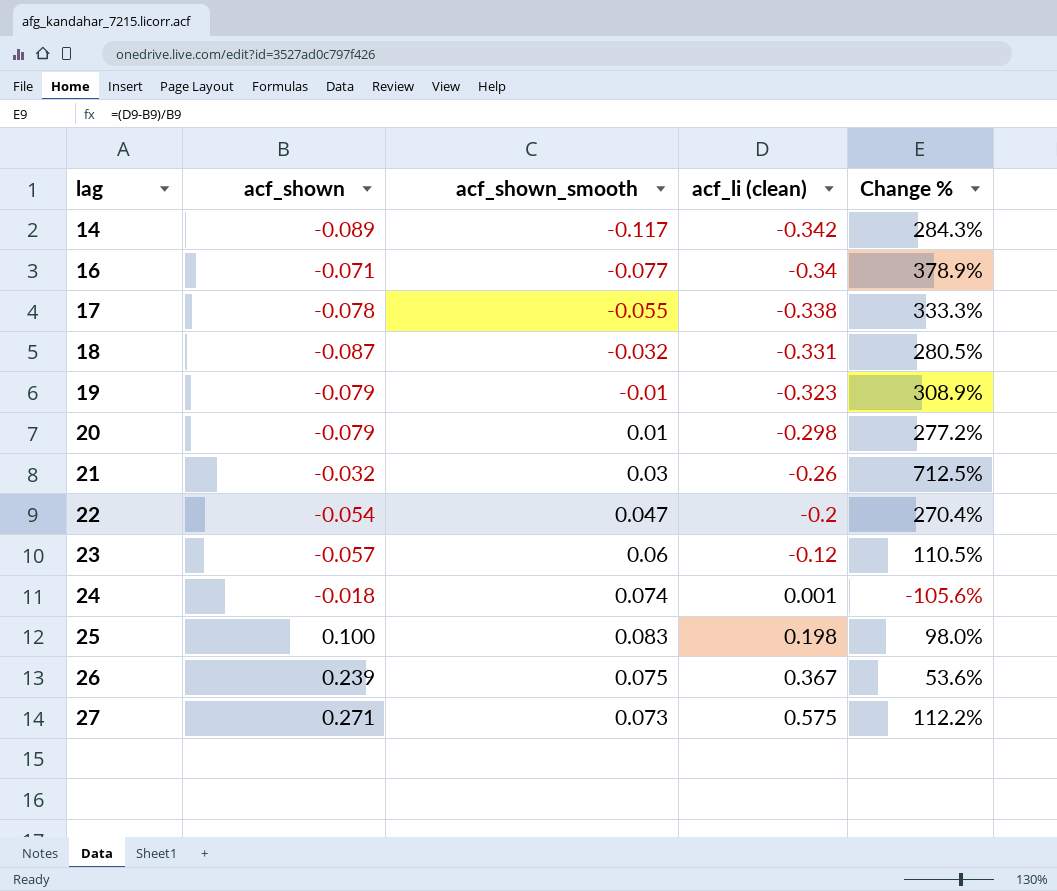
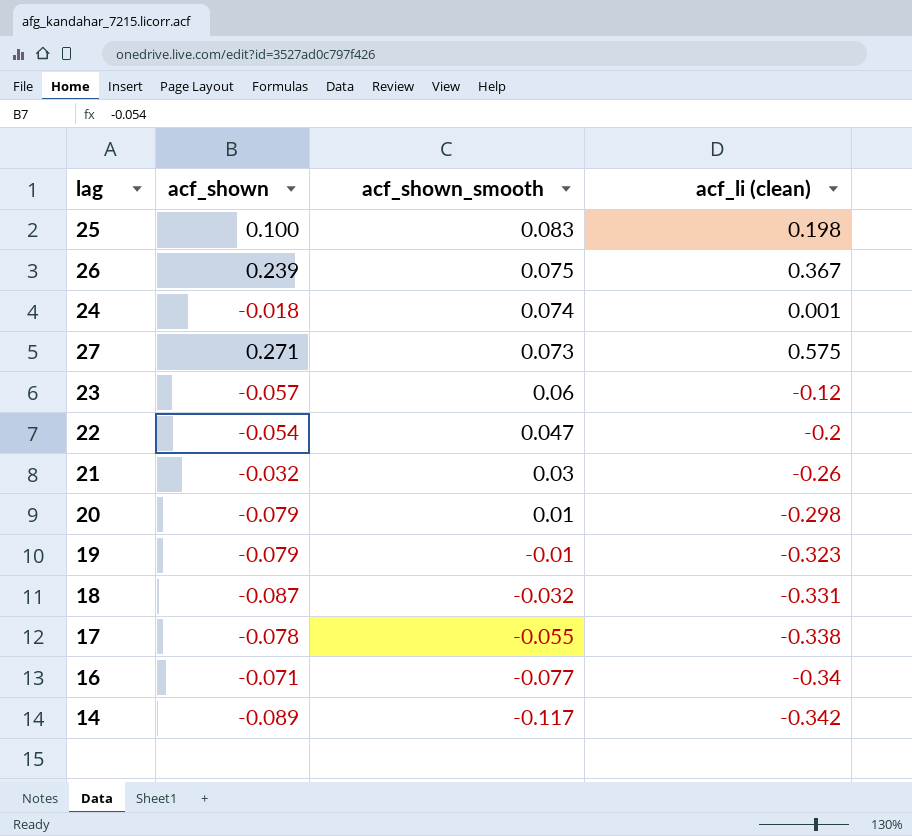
row order: lag ascending -> acf_shown_smooth descending
column Change % | formula: ([acf_li (clean)] - [acf_shown]) / [acf_shown] -> none

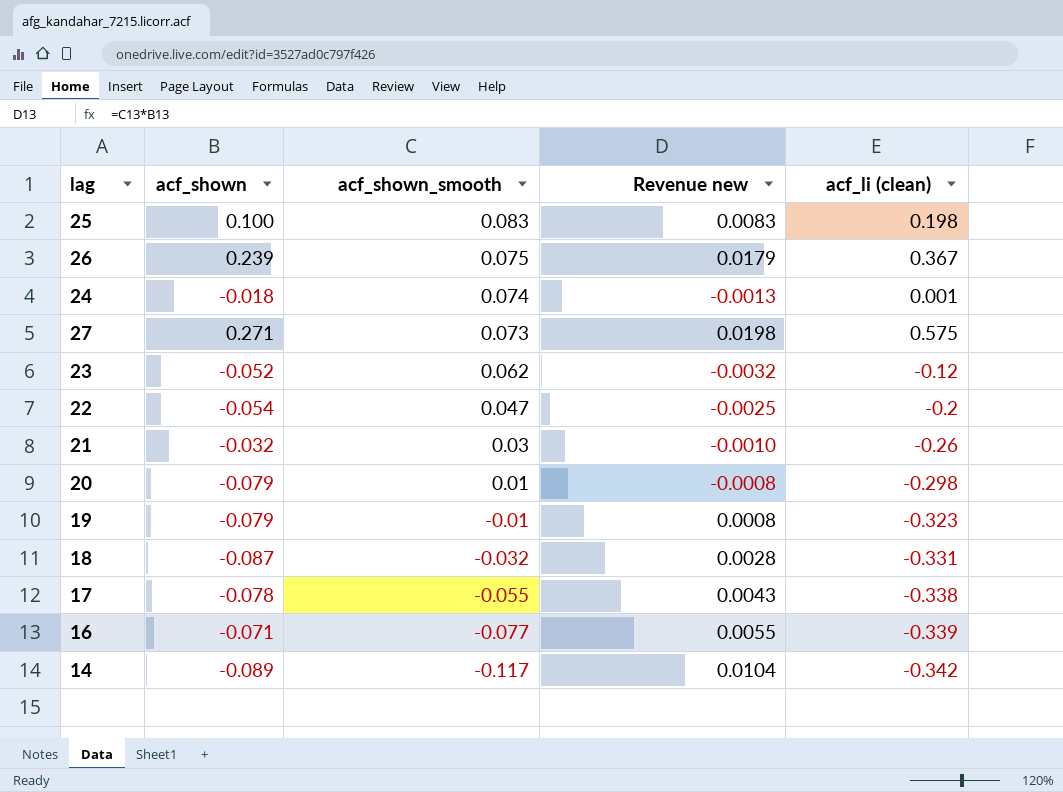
column Revenue new | formula: none -> [acf_shown] * [acf_shown_smooth]
23 | acf_shown: -0.057 -> -0.052
23 | acf_shown_smooth: 0.06 -> 0.062
16 | acf_li (clean): -0.34 -> -0.339

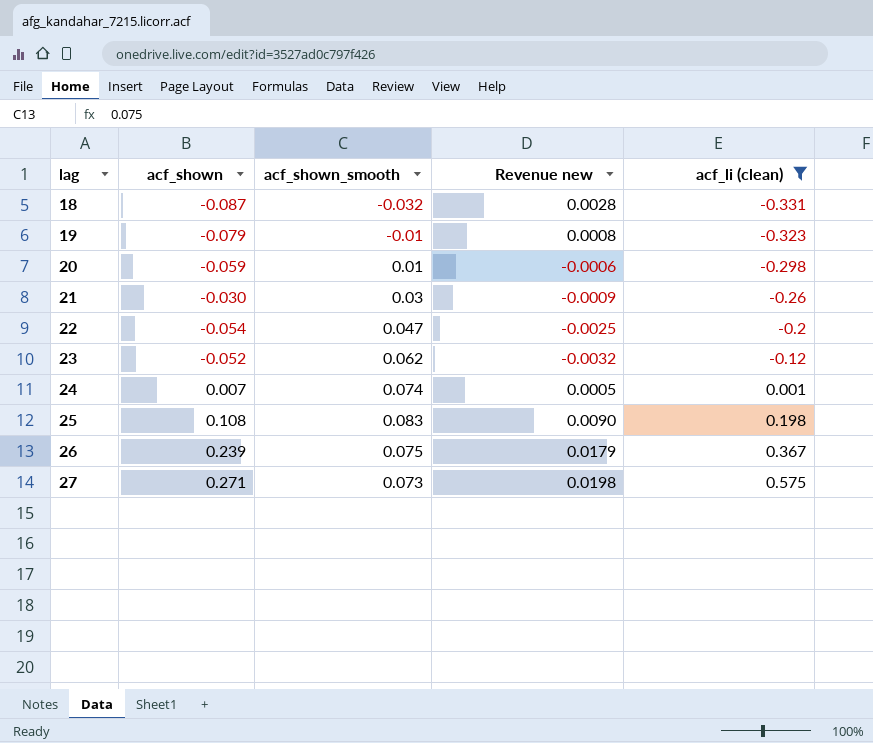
filter: none -> acf_li (clean) >= -0.331
row order: acf_shown_smooth descending -> lag ascending
20 | acf_shown: -0.079 -> -0.059
20 | Revenue new: -0.0008 -> -0.0006
21 | acf_shown: -0.032 -> -0.030
21 | Revenue new: -0.0010 -> -0.0009
24 | acf_shown: -0.018 -> 0.007
24 | Revenue new: -0.0013 -> 0.0005
25 | acf_shown: 0.100 -> 0.108
25 | Revenue new: 0.0083 -> 0.0090

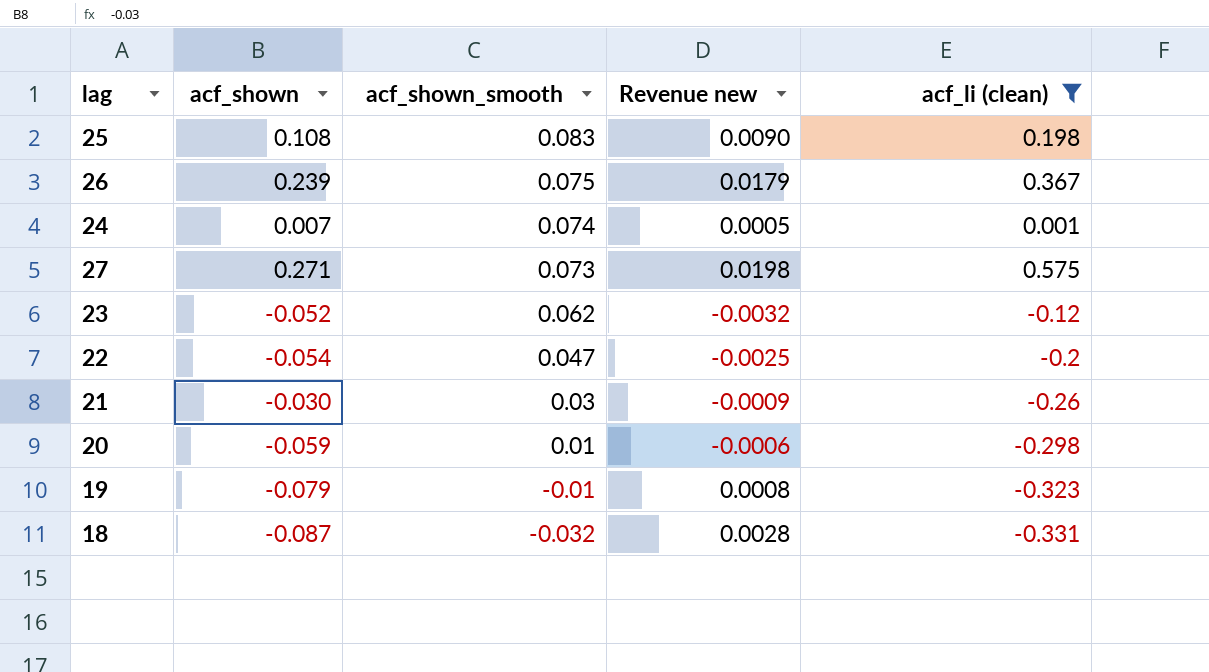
row order: lag ascending -> acf_shown_smooth descending

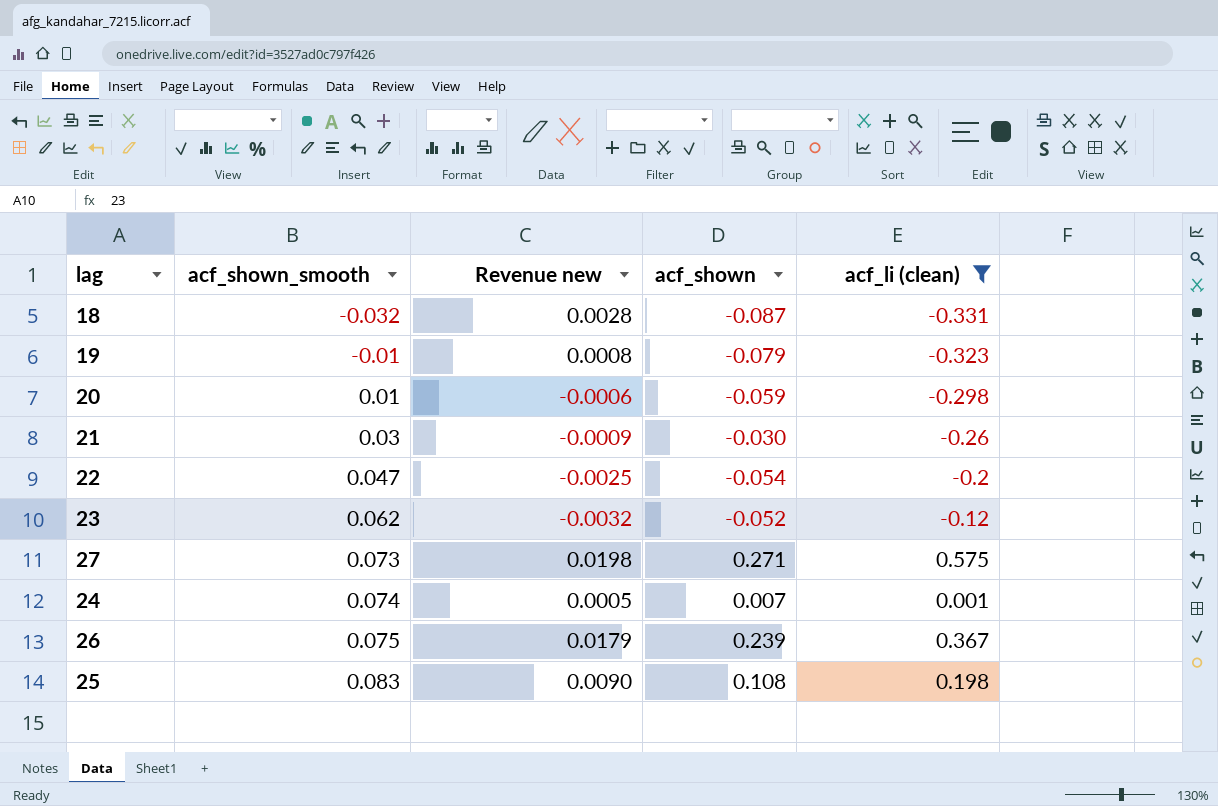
row order: acf_shown_smooth descending -> acf_shown_smooth ascending
column acf_shown | position: 2 -> 4

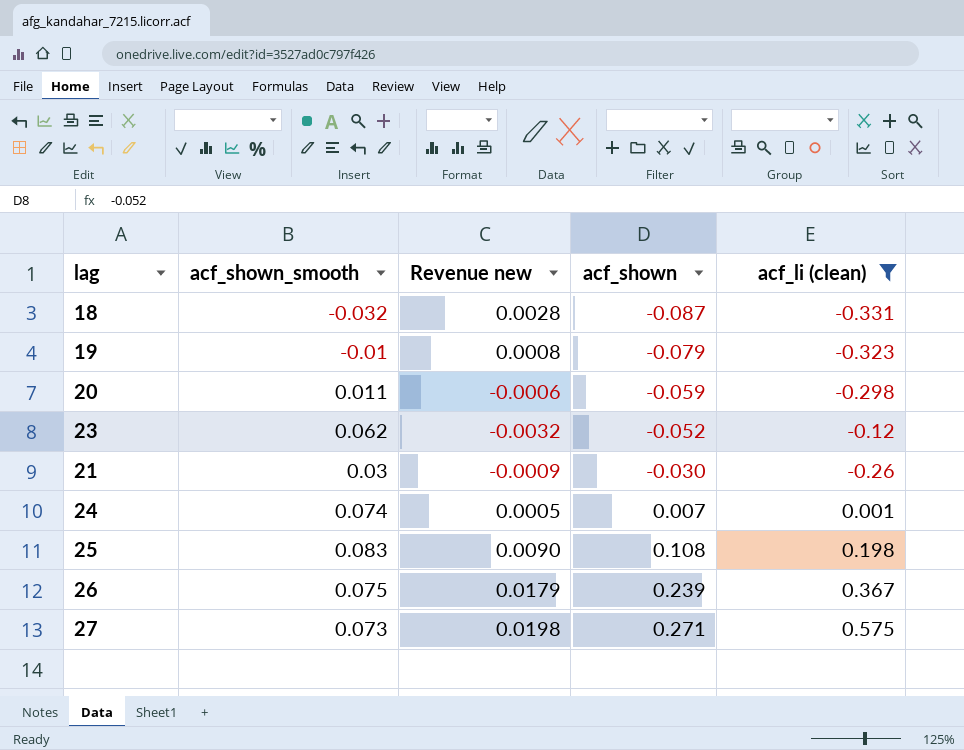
row order: acf_shown_smooth ascending -> acf_shown ascending
row 22: 0.047 | -0.0025 | -0.054 | -0.2 -> none
20 | acf_shown_smooth: 0.01 -> 0.011

